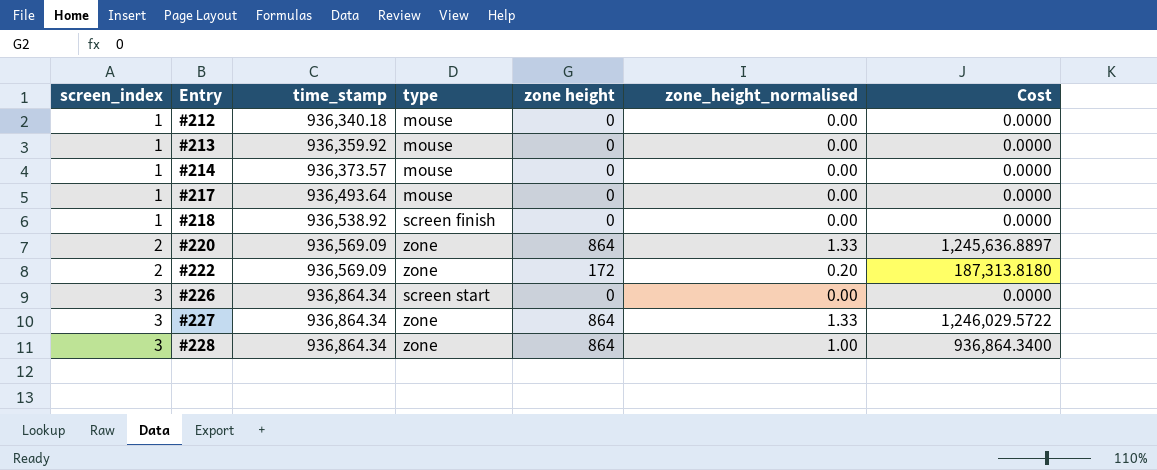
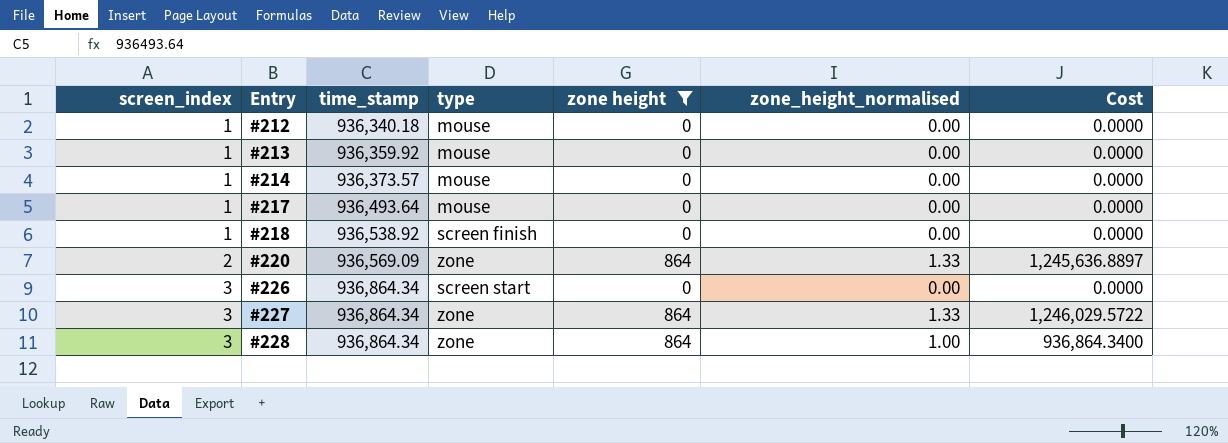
filter: none -> zone height != 172

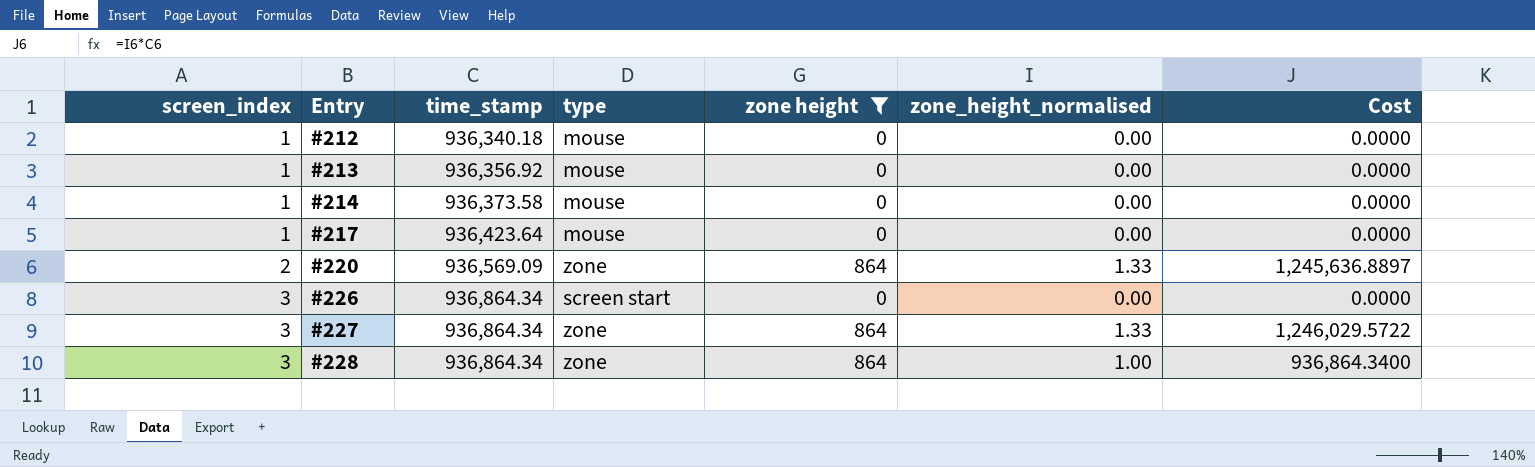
row #218: 1 | 936,538.92 | screen finish | 0 | 0.00 | 0.0000 -> none
#213 | time_stamp: 936,359.92 -> 936,356.92
#214 | time_stamp: 936,373.57 -> 936,373.58
#217 | time_stamp: 936,493.64 -> 936,423.64

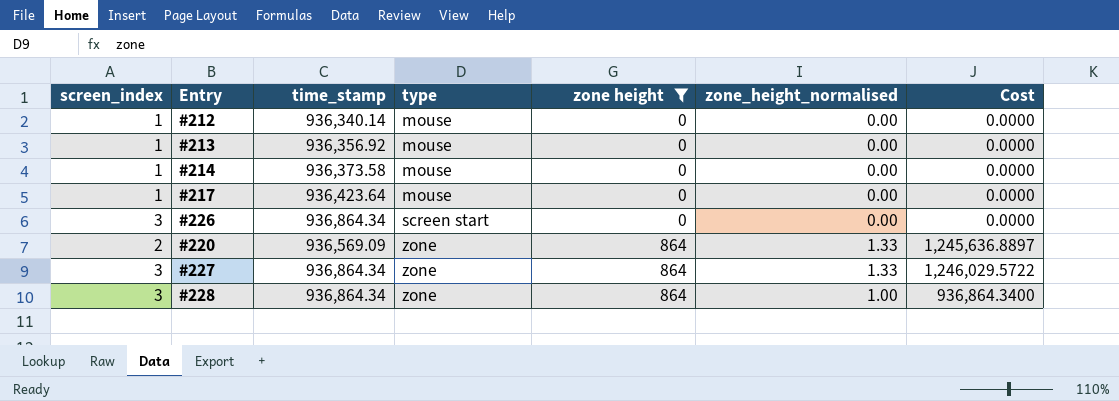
row order: screen_index ascending -> type ascending
#212 | time_stamp: 936,340.18 -> 936,340.14

